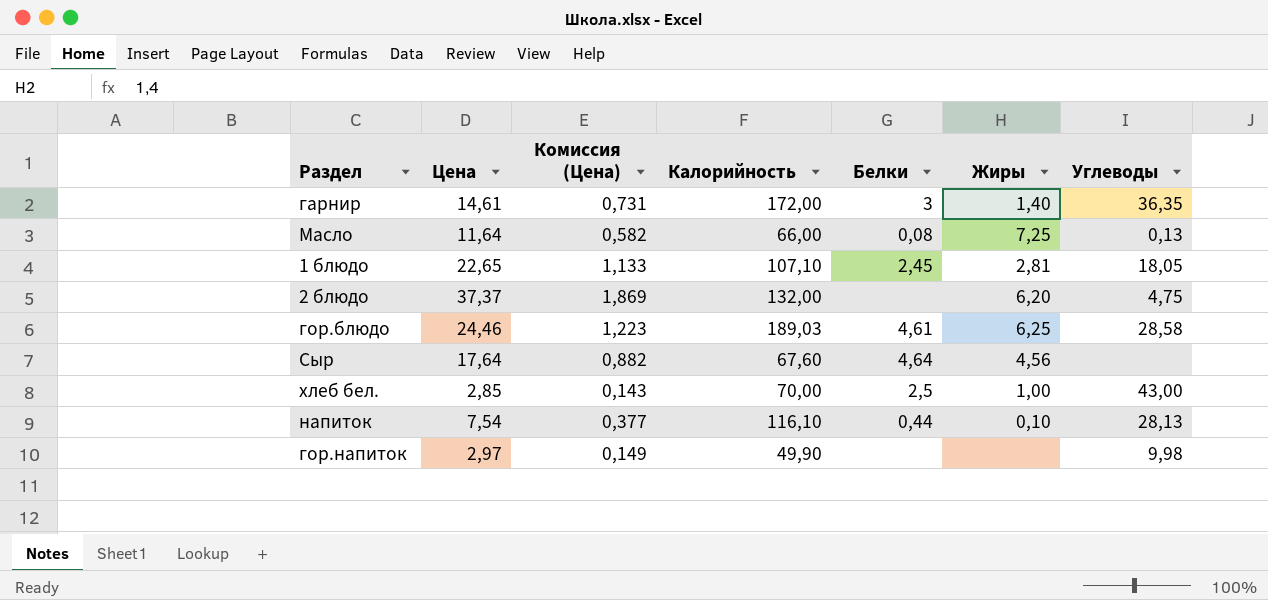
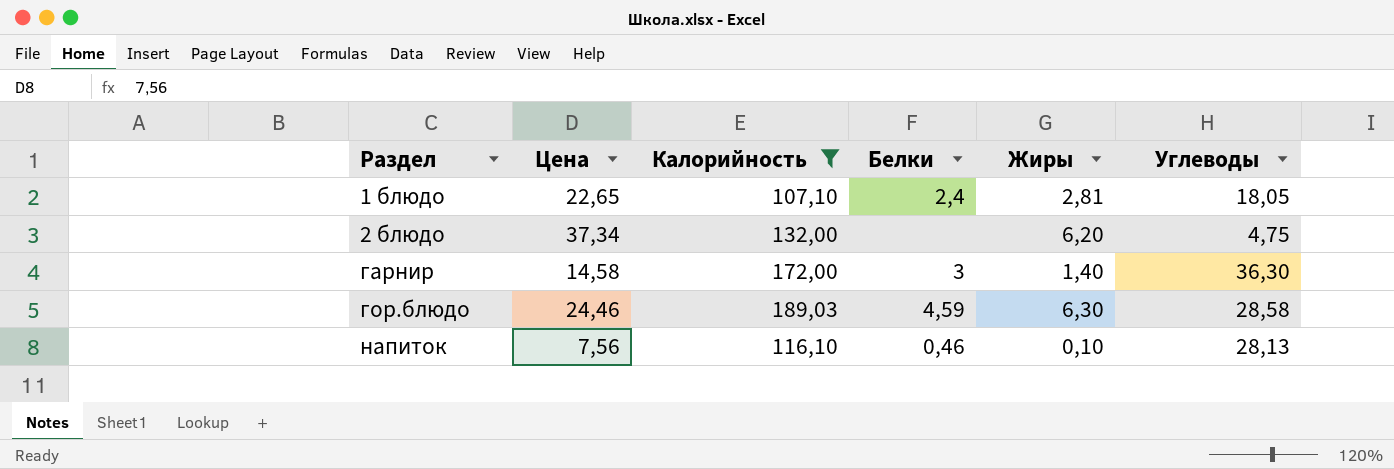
filter: none -> Калорийность >= 107,10
row order: none -> Раздел ascending
column Комиссия (Цена) | formula: [Цена] * 0,05 -> none
1 блюдо | Белки: 2,45 -> 2,4
2 блюдо | Цена: 37,37 -> 37,34
гарнир | Цена: 14,61 -> 14,58
гарнир | Углеводы: 36,35 -> 36,30
гор.блюдо | Белки: 4,61 -> 4,59
гор.блюдо | Жиры: 6,25 -> 6,30
напиток | Цена: 7,54 -> 7,56
напиток | Белки: 0,44 -> 0,46

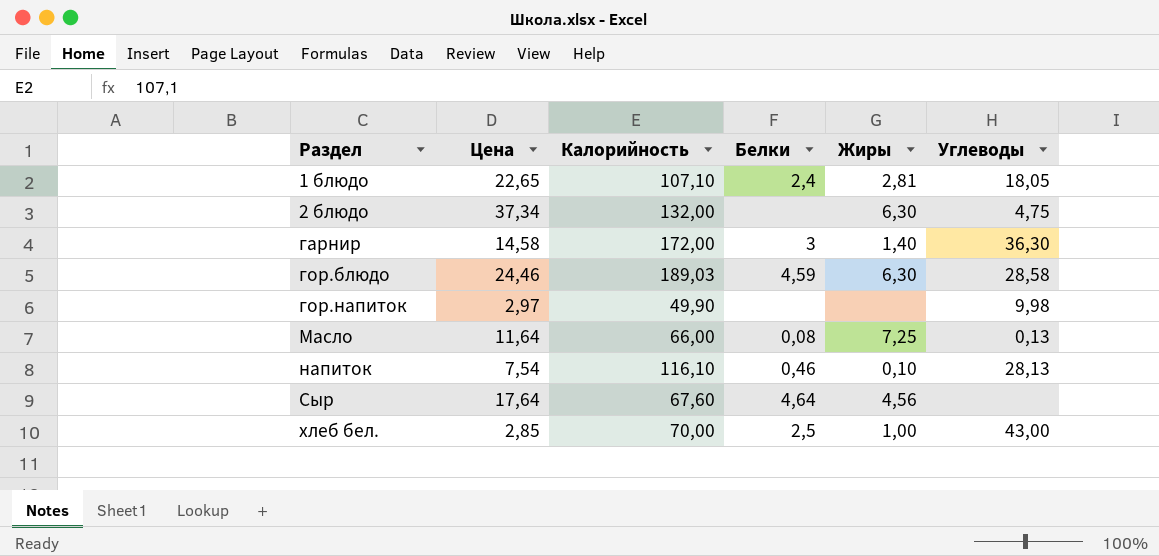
filter: Калорийность >= 107,10 -> none
2 блюдо | Жиры: 6,20 -> 6,30
напиток | Цена: 7,56 -> 7,54

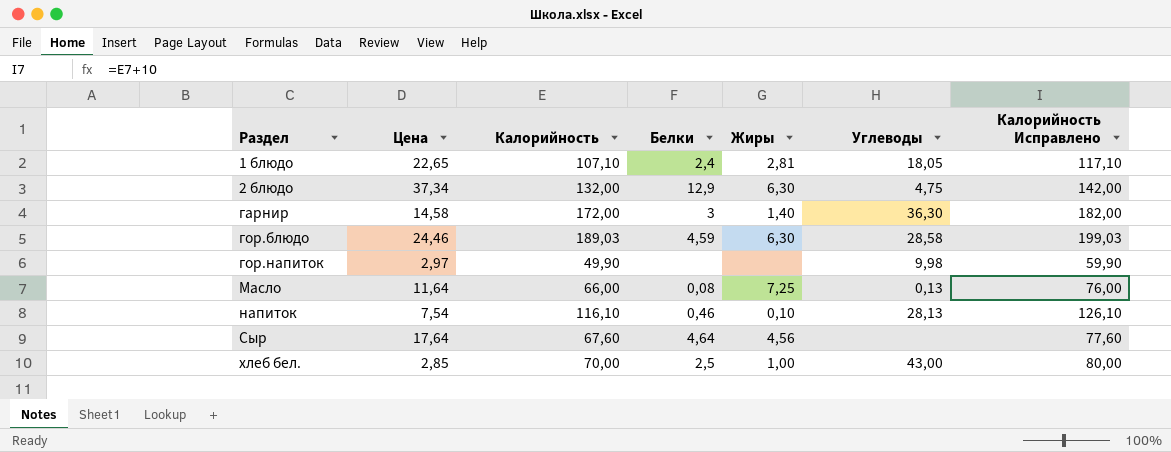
column Калорийность Исправлено | formula: none -> [Калорийность] + 10
2 блюдо | Белки: none -> 12,9

